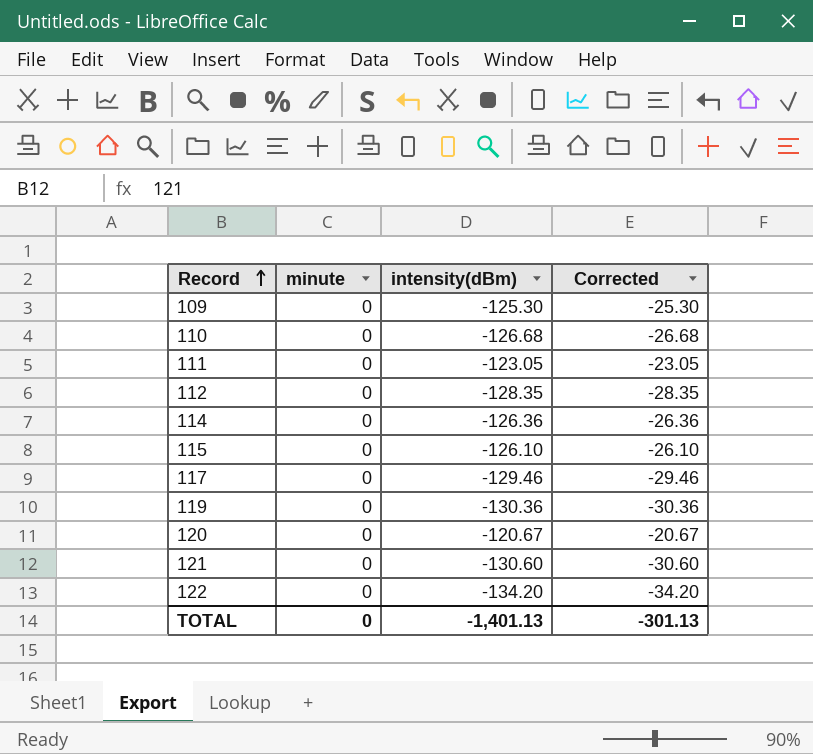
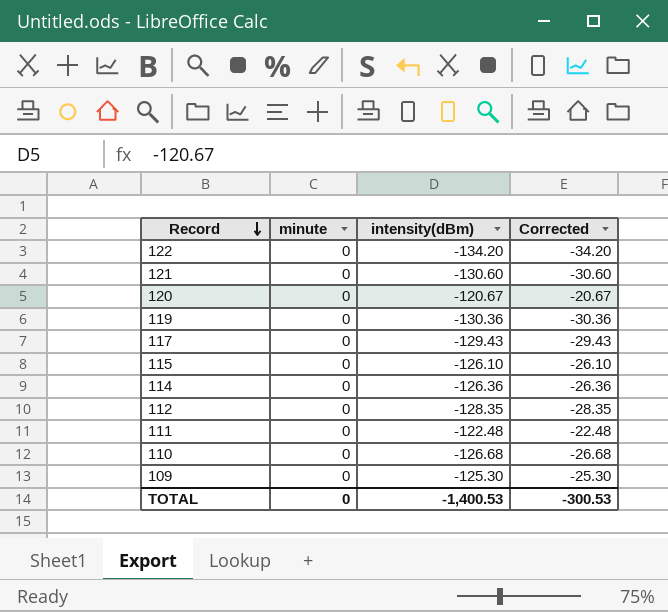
row order: Record ascending -> Record descending
117 | intensity(dBm): -129.46 -> -129.43
117 | Corrected: -29.46 -> -29.43
111 | intensity(dBm): -123.05 -> -122.48
111 | Corrected: -23.05 -> -22.48
TOTAL | intensity(dBm): -1,401.13 -> -1,400.53
TOTAL | Corrected: -301.13 -> -300.53

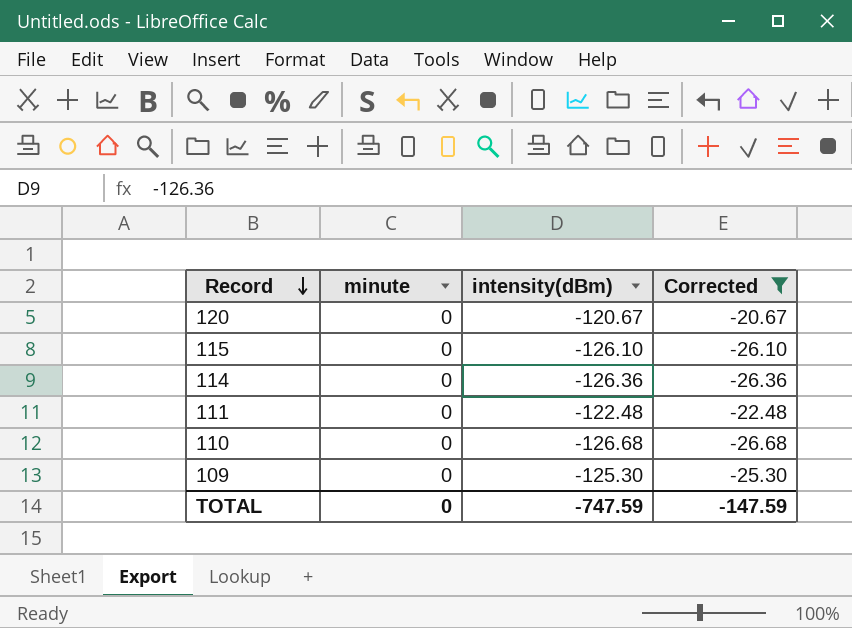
filter: none -> Corrected >= -26.68
TOTAL | intensity(dBm): -1,400.53 -> -747.59
TOTAL | Corrected: -300.53 -> -147.59

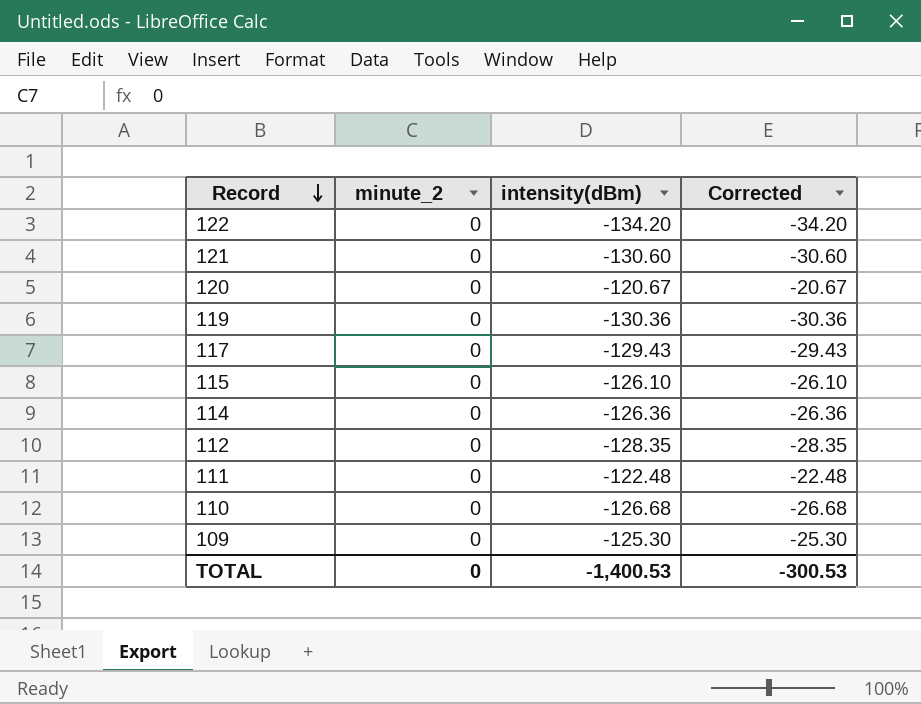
filter: Corrected >= -26.68 -> none
column name: minute -> minute_2
TOTAL | intensity(dBm): -747.59 -> -1,400.53
TOTAL | Corrected: -147.59 -> -300.53

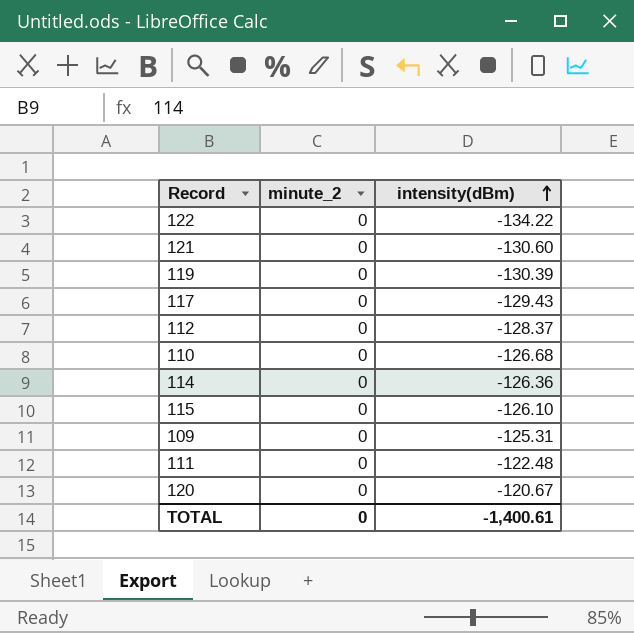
row order: Record descending -> intensity(dBm) ascending
column Corrected | formula: [intensity(dBm)] + 100 -> none
122 | intensity(dBm): -134.20 -> -134.22
119 | intensity(dBm): -130.36 -> -130.39
112 | intensity(dBm): -128.35 -> -128.37
109 | intensity(dBm): -125.30 -> -125.31
TOTAL | intensity(dBm): -1,400.53 -> -1,400.61

